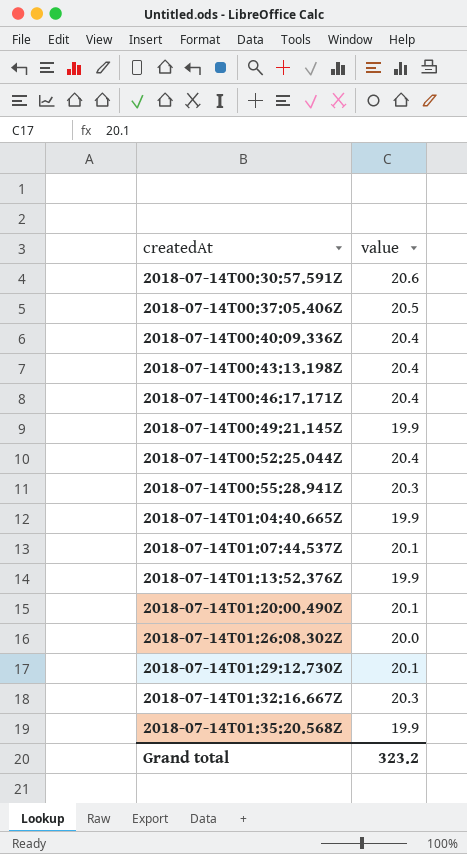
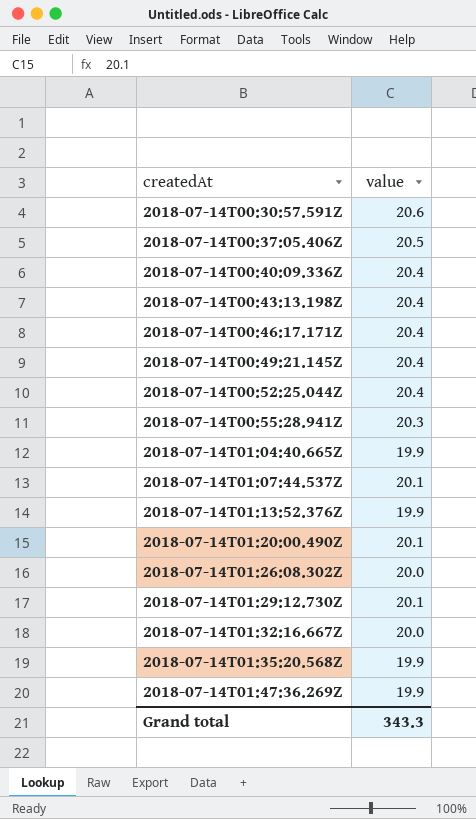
2018-07-14T00:49:21.145Z | value: 19.9 -> 20.4
2018-07-14T01:32:16.667Z | value: 20.3 -> 20.0
row 2018-07-14T01:47:36.269Z: none -> 19.9
Grand total | value: 323.2 -> 343.3

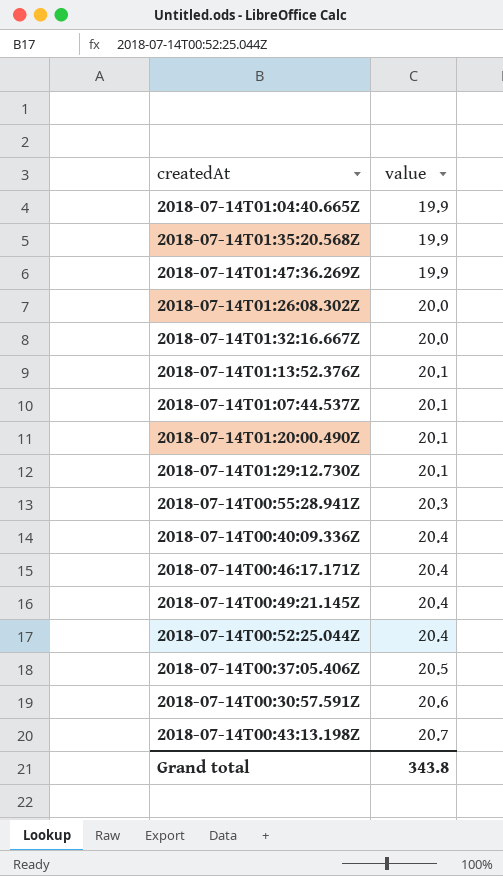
row order: createdAt ascending -> value ascending
2018-07-14T01:13:52.376Z | value: 19.9 -> 20.1
2018-07-14T00:43:13.198Z | value: 20.4 -> 20.7
Grand total | value: 343.3 -> 343.8

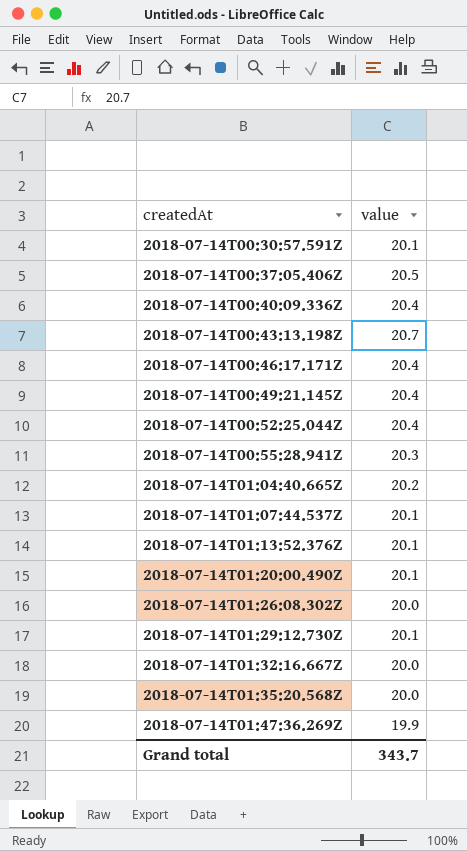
row order: value ascending -> createdAt ascending
2018-07-14T00:30:57.591Z | value: 20.6 -> 20.1
2018-07-14T01:04:40.665Z | value: 19.9 -> 20.2
2018-07-14T01:35:20.568Z | value: 19.9 -> 20.0
Grand total | value: 343.8 -> 343.7

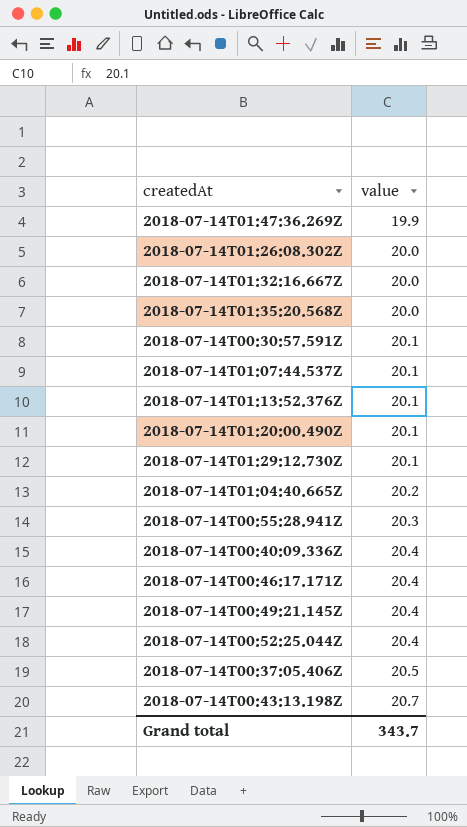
row order: createdAt ascending -> value ascending

